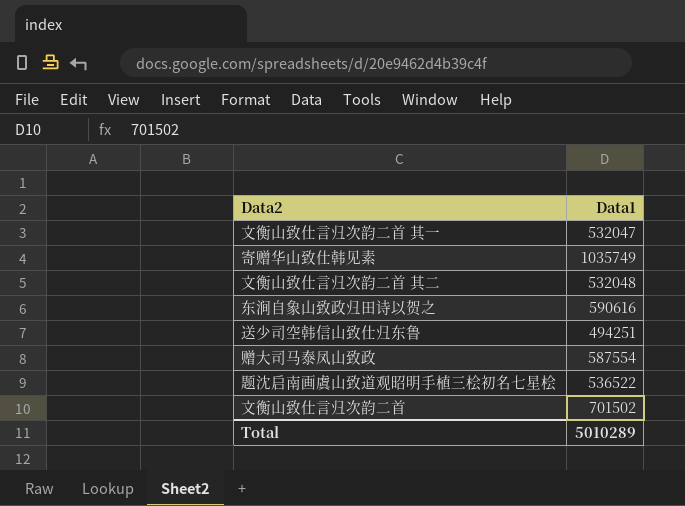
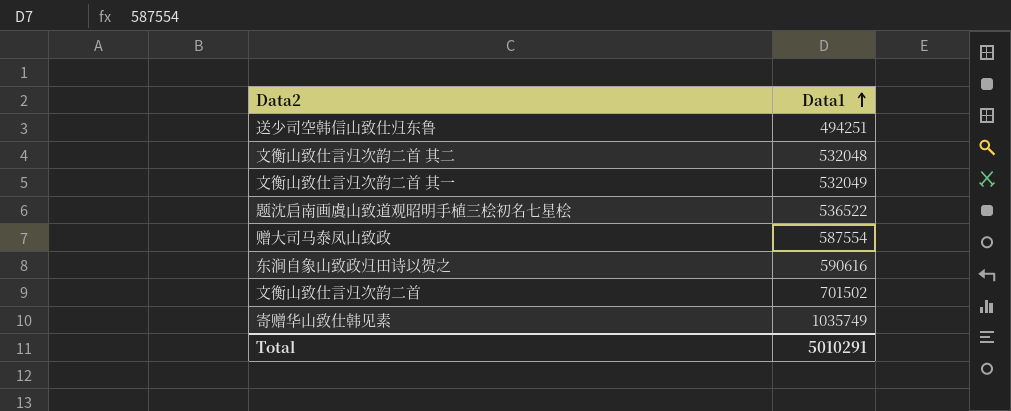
row order: none -> Data1 ascending
文衡山致仕言归次韵二首 其一 | Data1: 532047 -> 532049
Total | Data1: 5010289 -> 5010291

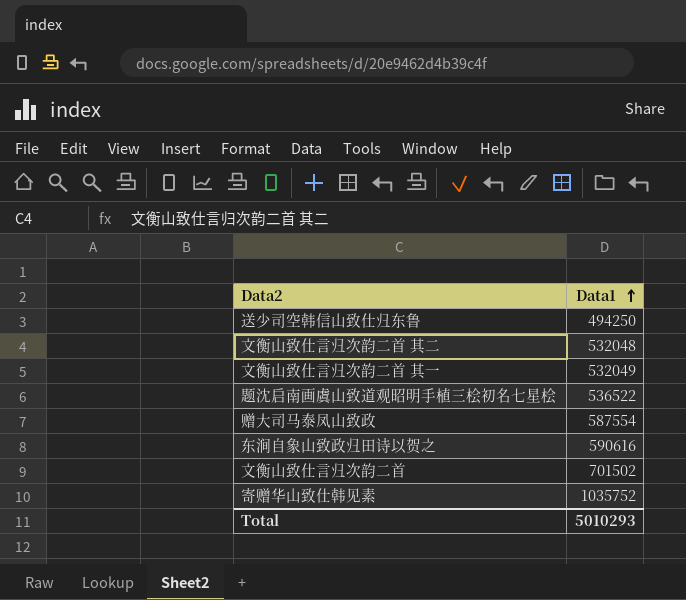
送少司空韩信山致仕归东鲁 | Data1: 494251 -> 494250
寄赠华山致仕韩见素 | Data1: 1035749 -> 1035752
Total | Data1: 5010291 -> 5010293

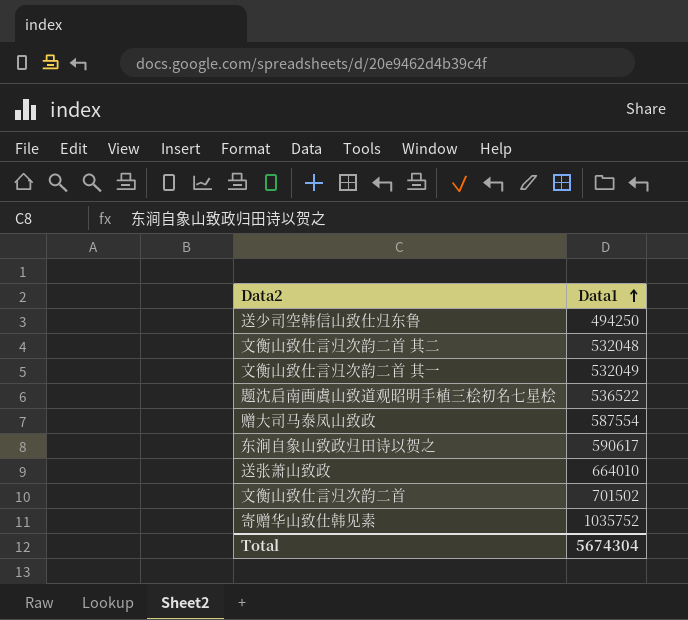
东涧自象山致政归田诗以贺之 | Data1: 590616 -> 590617
row 送张萧山致政: none -> 664010
Total | Data1: 5010293 -> 5674304

